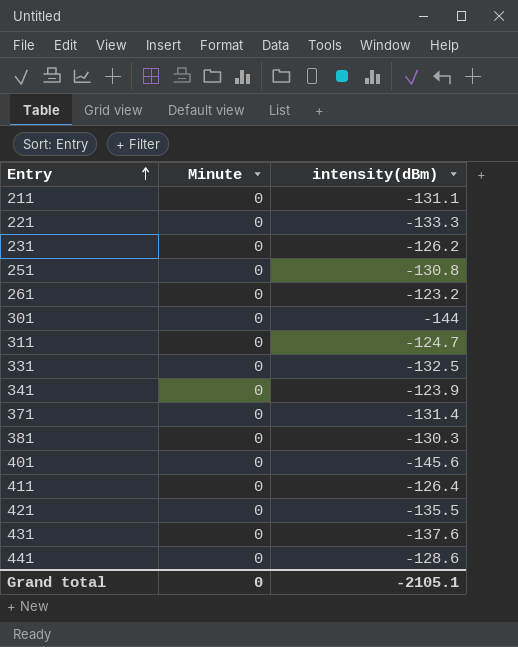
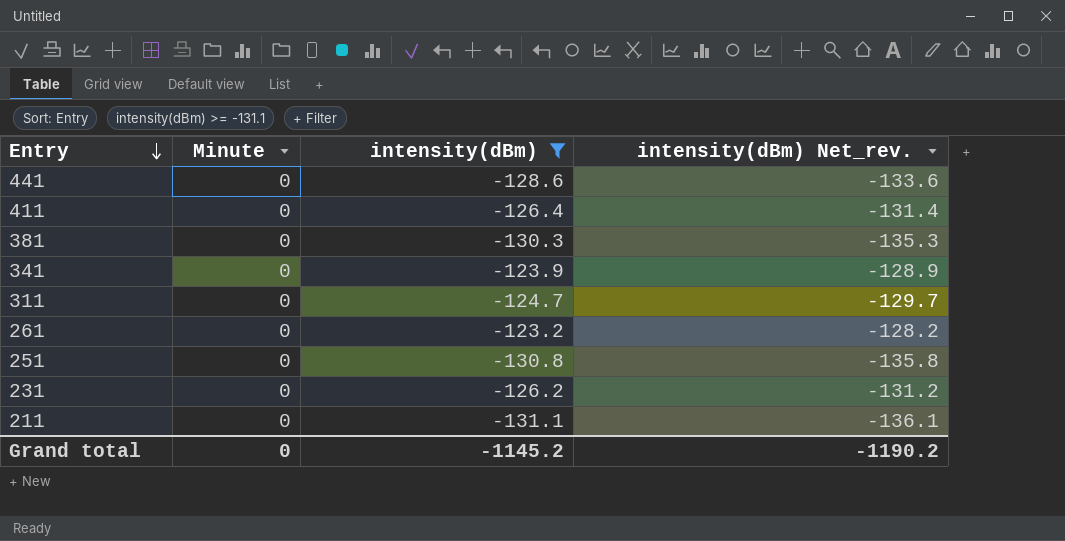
filter: none -> intensity(dBm) >= -131.1
row order: Entry ascending -> Entry descending
column intensity(dBm) Net_rev. | formula: none -> [intensity(dBm)] - 5
Grand total | intensity(dBm): -2105.1 -> -1145.2

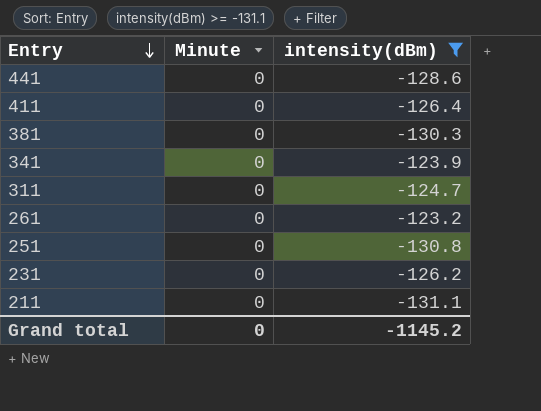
column intensity(dBm) Net_rev. | formula: [intensity(dBm)] - 5 -> none

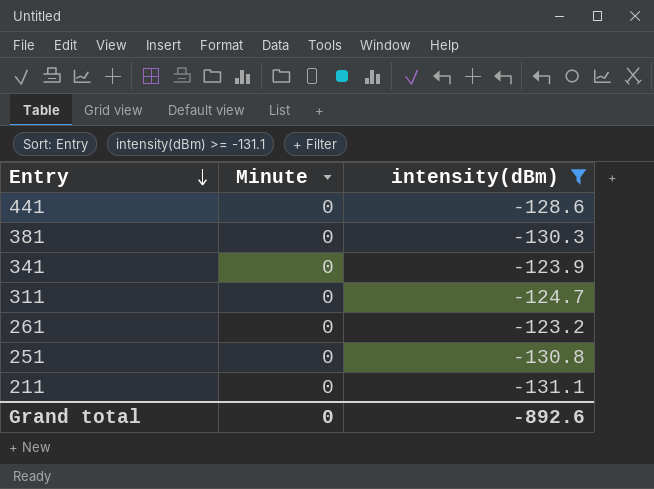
row 411: 0 | -126.4 -> none
row 231: 0 | -126.2 -> none
Grand total | intensity(dBm): -1145.2 -> -892.6

